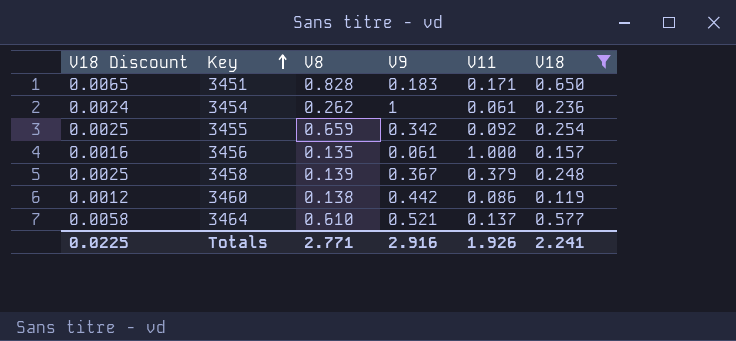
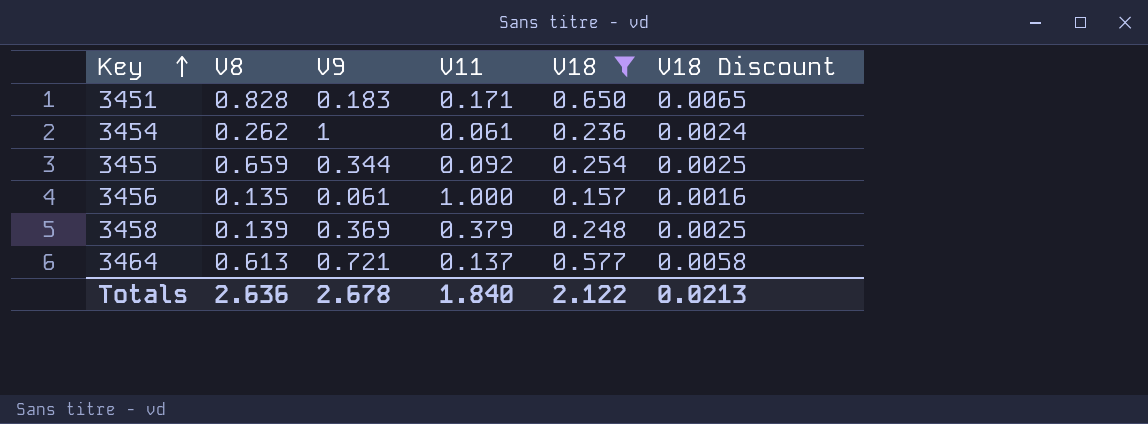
column V18 Discount | position: 1 -> 6
row 3460: 0.0012 | 0.138 | 0.442 | 0.086 | 0.119 -> none
3455 | V9: 0.342 -> 0.344
3458 | V9: 0.367 -> 0.369
3464 | V8: 0.610 -> 0.613
3464 | V9: 0.521 -> 0.721
Totals | V8: 2.771 -> 2.636
Totals | V9: 2.916 -> 2.678
Totals | V11: 1.926 -> 1.840
Totals | V18: 2.241 -> 2.122
Totals | V18 Discount: 0.0225 -> 0.0213

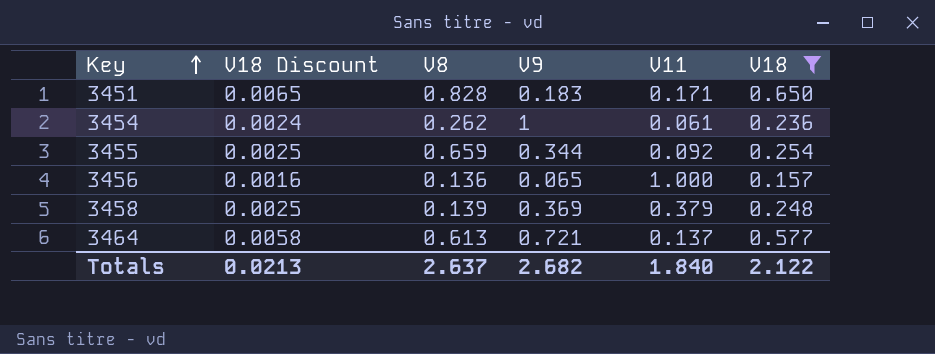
column V18 Discount | position: 6 -> 2
3456 | V8: 0.135 -> 0.136
3456 | V9: 0.061 -> 0.065
Totals | V8: 2.636 -> 2.637
Totals | V9: 2.678 -> 2.682

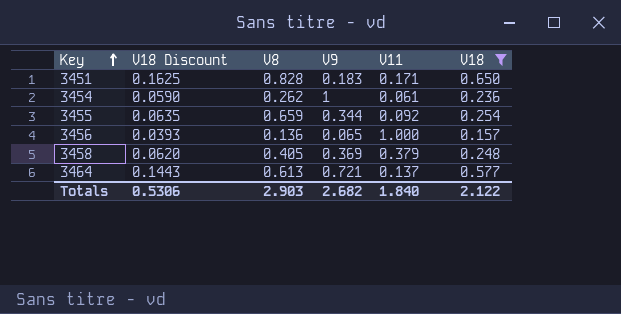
column V18 Discount | formula: [V18] * 0.01 -> [V18] * 0.25
3458 | V8: 0.139 -> 0.405
Totals | V18 Discount: 0.0213 -> 0.5306
Totals | V8: 2.637 -> 2.903

